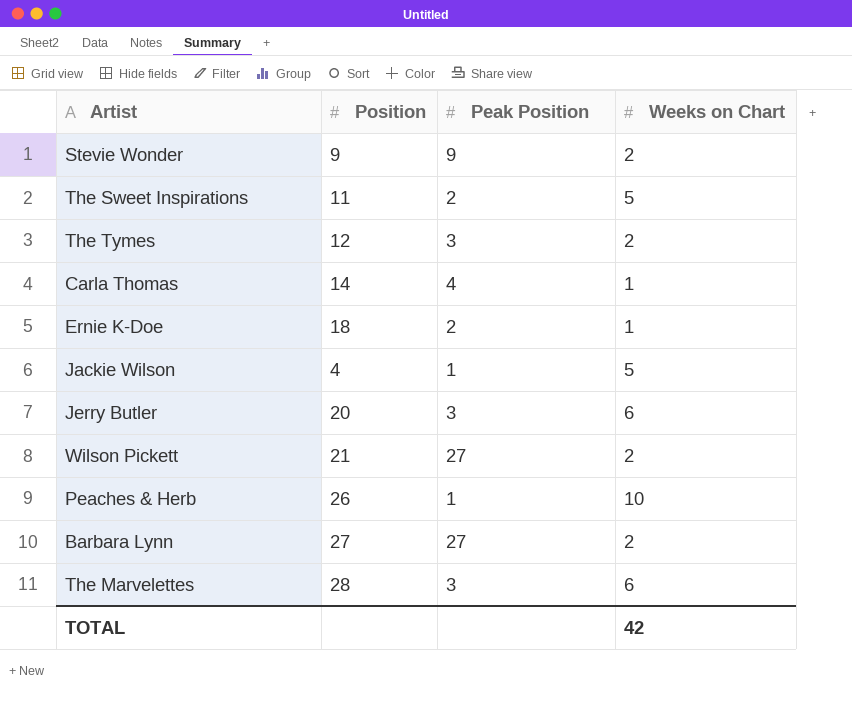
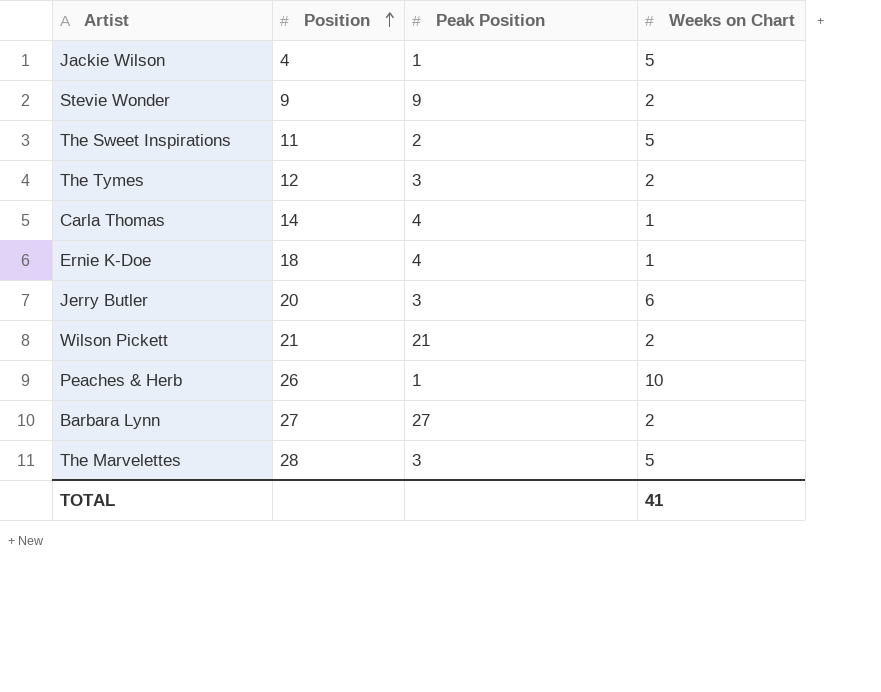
row order: none -> Position ascending
Ernie K-Doe | Peak Position: 2 -> 4
Wilson Pickett | Peak Position: 27 -> 21
The Marvelettes | Weeks on Chart: 6 -> 5
TOTAL | Weeks on Chart: 42 -> 41

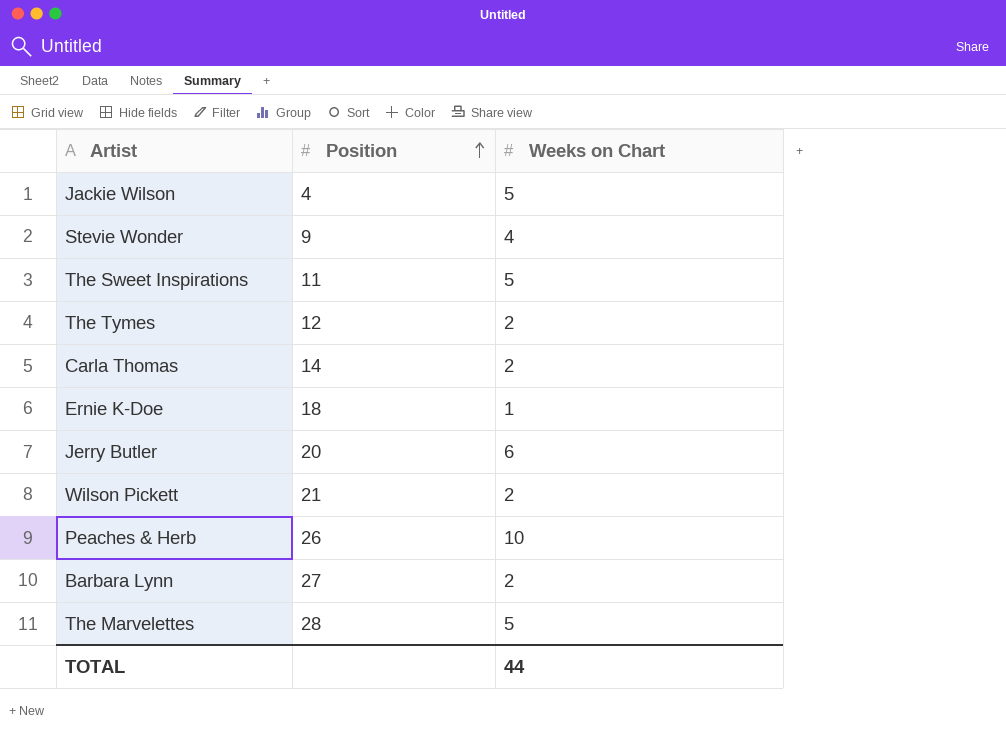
column Peak Position | position: 3 -> none
Stevie Wonder | Weeks on Chart: 2 -> 4
Carla Thomas | Weeks on Chart: 1 -> 2
TOTAL | Weeks on Chart: 41 -> 44

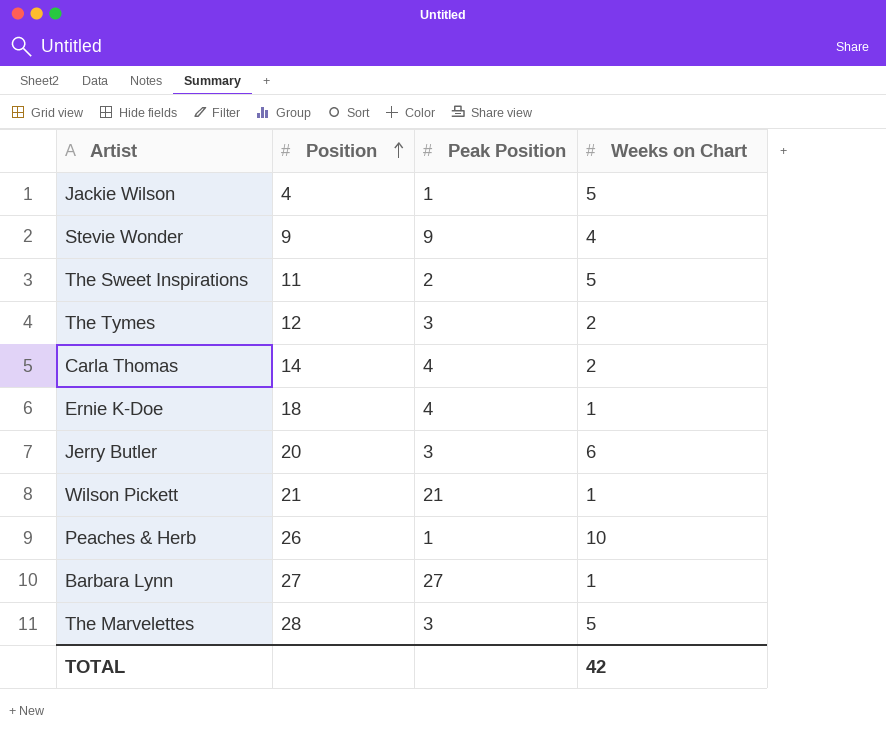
column Peak Position | position: none -> 3
Wilson Pickett | Weeks on Chart: 2 -> 1
Barbara Lynn | Weeks on Chart: 2 -> 1
TOTAL | Weeks on Chart: 44 -> 42

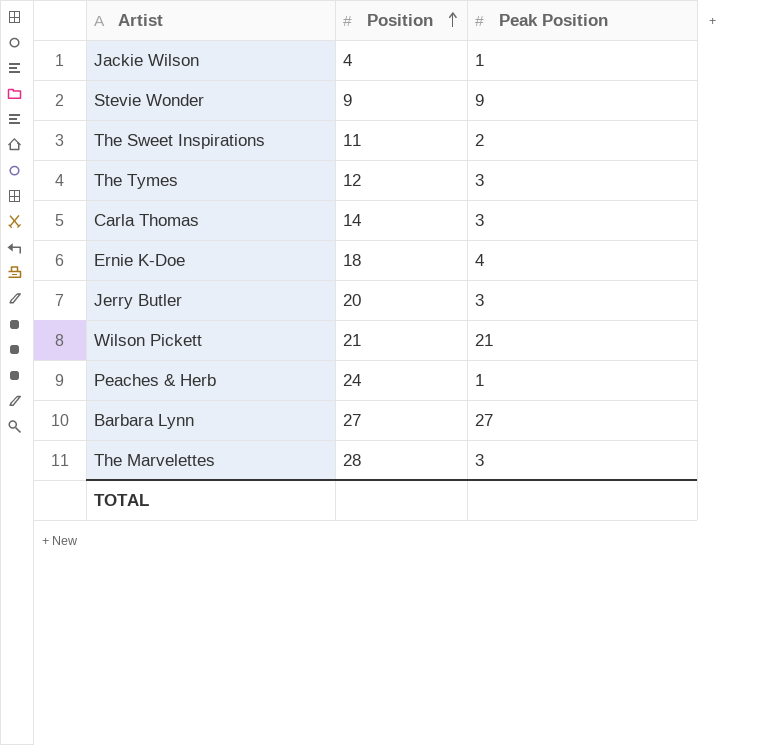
column Weeks on Chart | position: 4 -> none
Carla Thomas | Peak Position: 4 -> 3
Peaches & Herb | Position: 26 -> 24

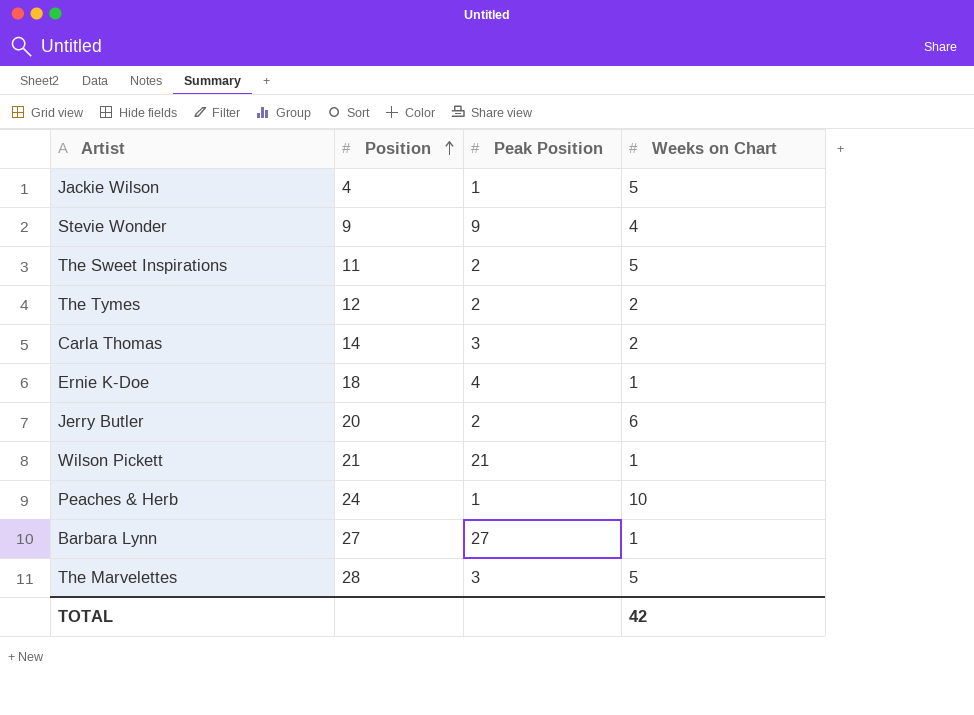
column Weeks on Chart | position: none -> 4
The Tymes | Peak Position: 3 -> 2
Jerry Butler | Peak Position: 3 -> 2

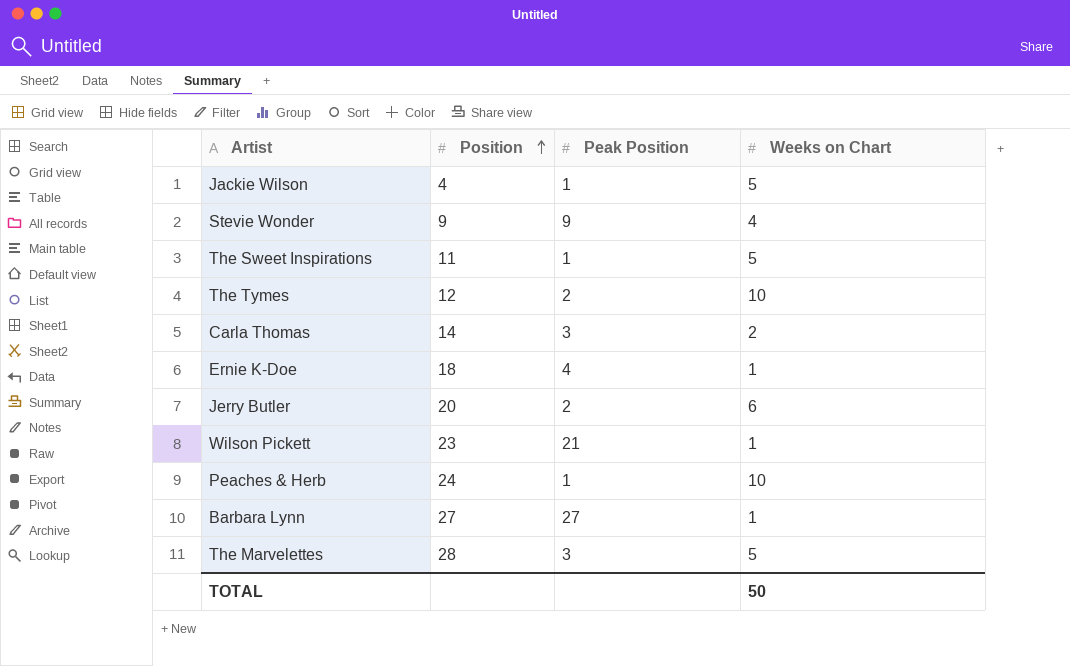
The Sweet Inspirations | Peak Position: 2 -> 1
The Tymes | Weeks on Chart: 2 -> 10
Wilson Pickett | Position: 21 -> 23
TOTAL | Weeks on Chart: 42 -> 50

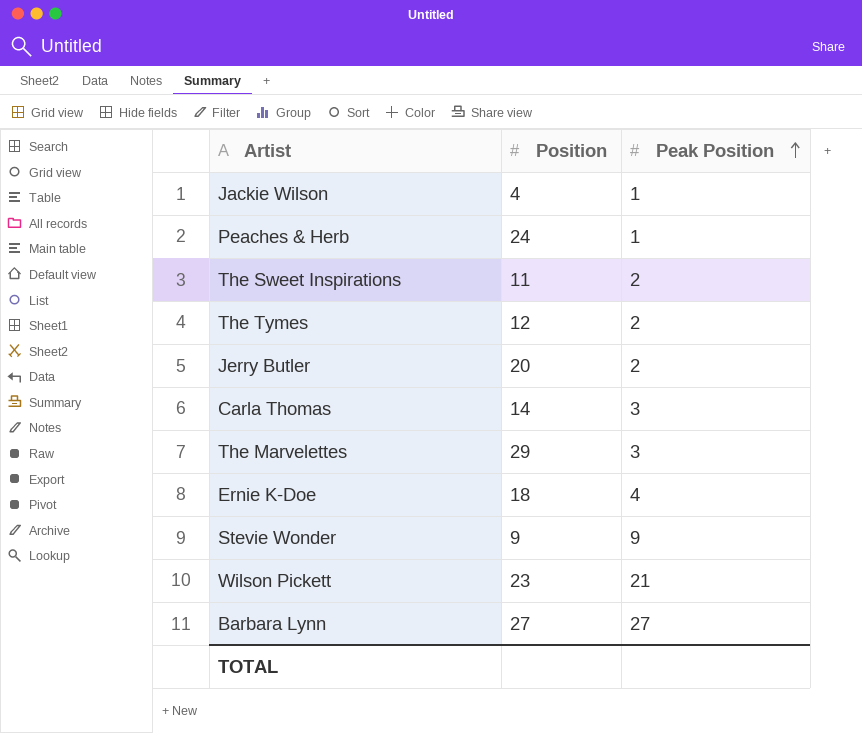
row order: Position ascending -> Peak Position ascending
column Weeks on Chart | position: 4 -> none
The Sweet Inspirations | Peak Position: 1 -> 2
The Marvelettes | Position: 28 -> 29

